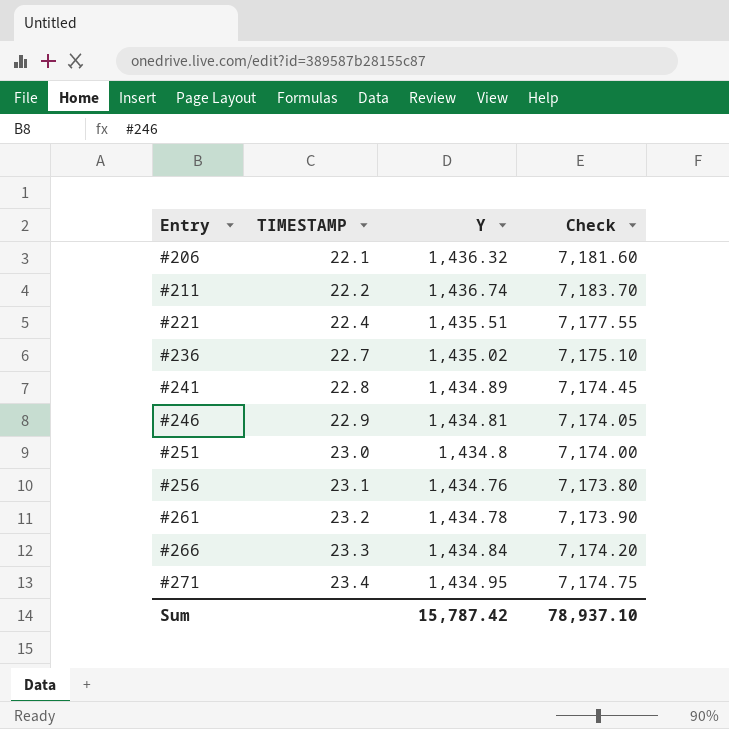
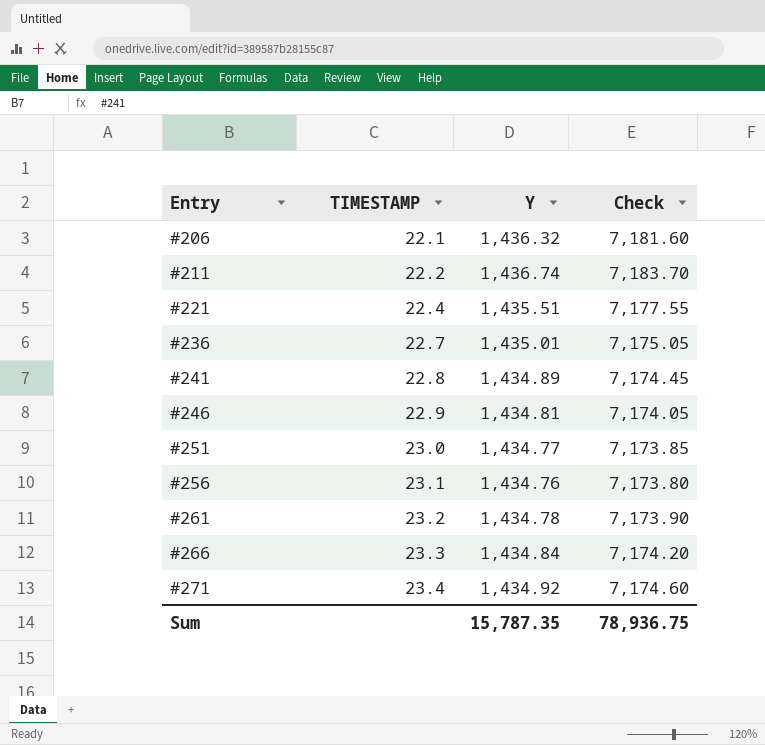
#236 | Y: 1,435.02 -> 1,435.01
#236 | Check: 7,175.10 -> 7,175.05
#251 | Y: 1,434.8 -> 1,434.77
#251 | Check: 7,174.00 -> 7,173.85
#271 | Y: 1,434.95 -> 1,434.92
#271 | Check: 7,174.75 -> 7,174.60
Sum | Y: 15,787.42 -> 15,787.35
Sum | Check: 78,937.10 -> 78,936.75

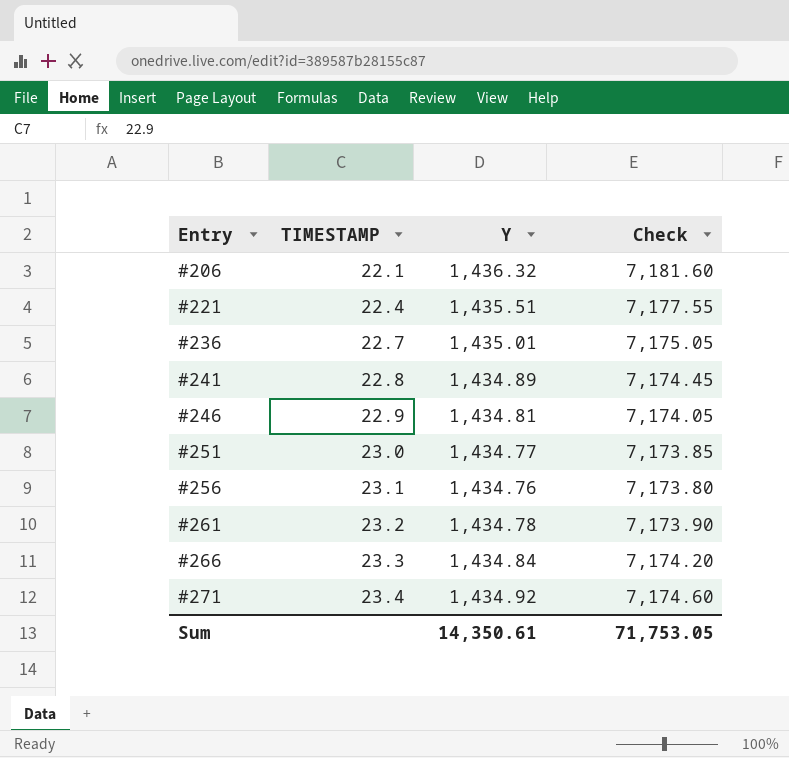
row #211: 22.2 | 1,436.74 | 7,183.70 -> none
Sum | Y: 15,787.35 -> 14,350.61
Sum | Check: 78,936.75 -> 71,753.05

